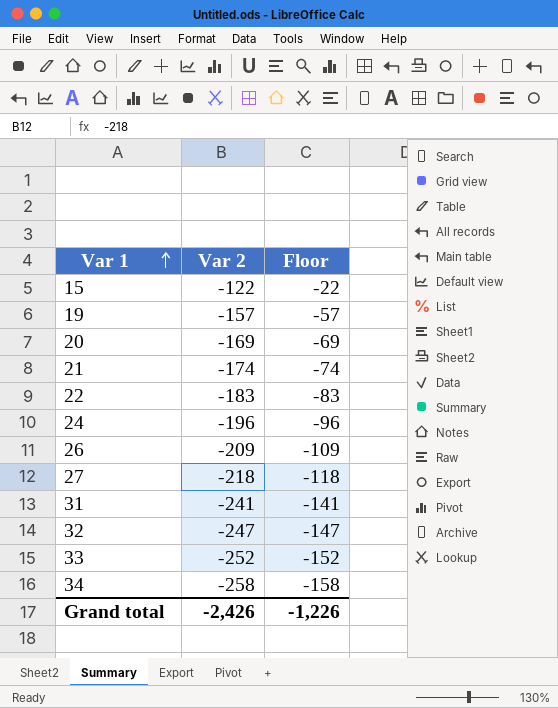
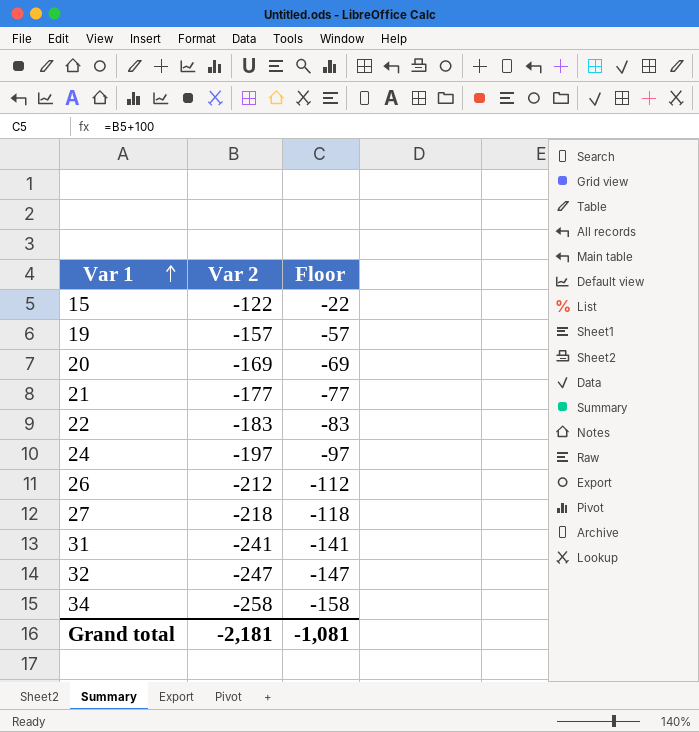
row 33: -252 | -152 -> none
21 | Var 2: -174 -> -177
21 | Floor: -74 -> -77
24 | Var 2: -196 -> -197
24 | Floor: -96 -> -97
26 | Var 2: -209 -> -212
26 | Floor: -109 -> -112
Grand total | Var 2: -2,426 -> -2,181
Grand total | Floor: -1,226 -> -1,081

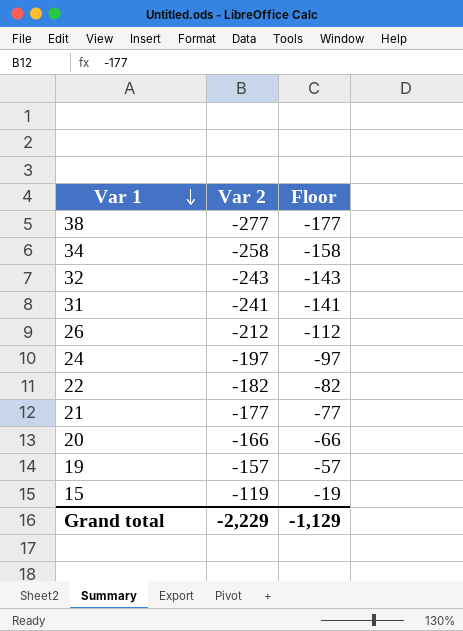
row order: Var 1 ascending -> Var 1 descending
row 27: -218 | -118 -> none
row 38: none -> -277 | -177
32 | Var 2: -247 -> -243
32 | Floor: -147 -> -143
22 | Var 2: -183 -> -182
22 | Floor: -83 -> -82
20 | Var 2: -169 -> -166
20 | Floor: -69 -> -66
15 | Var 2: -122 -> -119
15 | Floor: -22 -> -19
Grand total | Var 2: -2,181 -> -2,229
Grand total | Floor: -1,081 -> -1,129

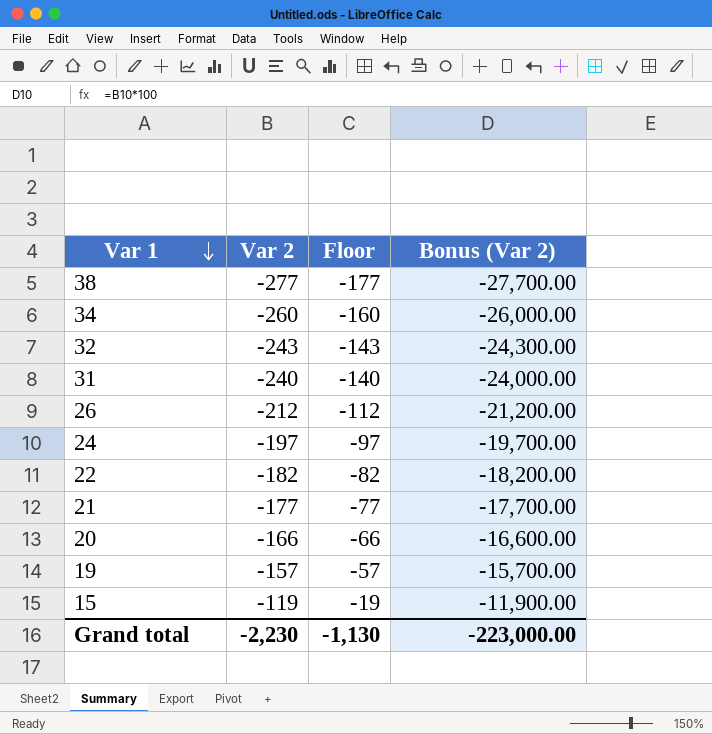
column Bonus (Var 2) | formula: none -> [Var 2] * 100
34 | Var 2: -258 -> -260
34 | Floor: -158 -> -160
31 | Var 2: -241 -> -240
31 | Floor: -141 -> -140
Grand total | Var 2: -2,229 -> -2,230
Grand total | Floor: -1,129 -> -1,130

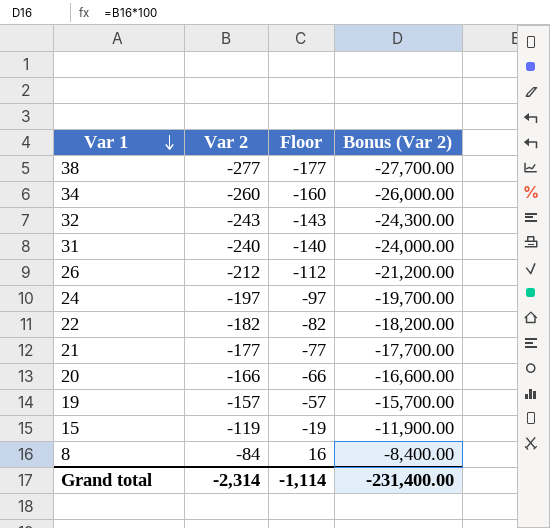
row 8: none -> -84 | 16 | -8,400.00
Grand total | Var 2: -2,230 -> -2,314
Grand total | Floor: -1,130 -> -1,114
Grand total | Bonus (Var 2): -223,000.00 -> -231,400.00

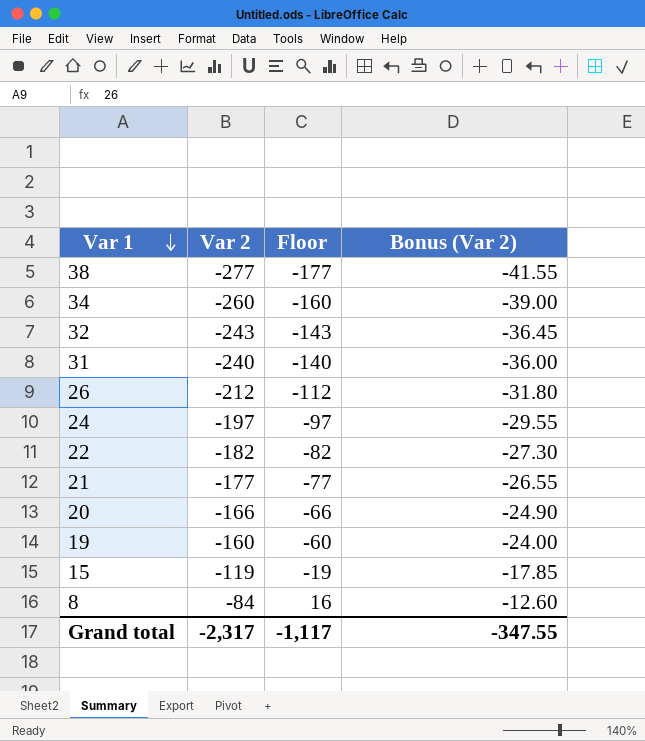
column Bonus (Var 2) | formula: [Var 2] * 100 -> [Var 2] * 0.15
19 | Var 2: -157 -> -160
19 | Floor: -57 -> -60
Grand total | Var 2: -2,314 -> -2,317
Grand total | Floor: -1,114 -> -1,117
Grand total | Bonus (Var 2): -231,400.00 -> -347.55

